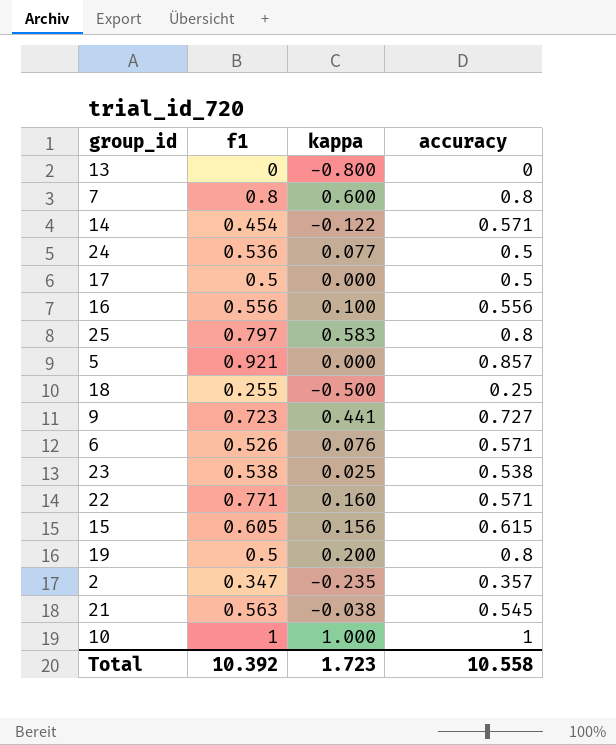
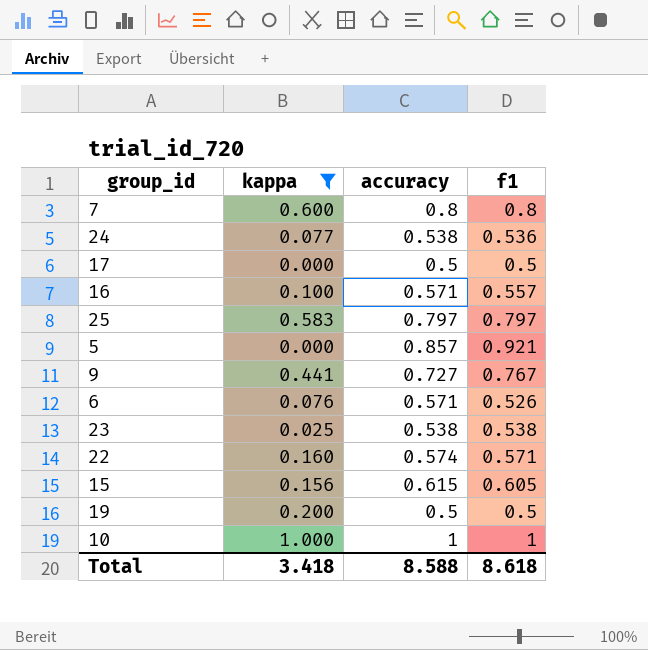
filter: none -> kappa >= 0.000
column f1 | position: 2 -> 4
24 | accuracy: 0.5 -> 0.538
16 | accuracy: 0.556 -> 0.571
16 | f1: 0.556 -> 0.557
25 | accuracy: 0.8 -> 0.797
9 | f1: 0.723 -> 0.767
22 | accuracy: 0.571 -> 0.574
22 | f1: 0.771 -> 0.571
19 | accuracy: 0.8 -> 0.5
Total | kappa: 1.723 -> 3.418
Total | accuracy: 10.558 -> 8.588
Total | f1: 10.392 -> 8.618

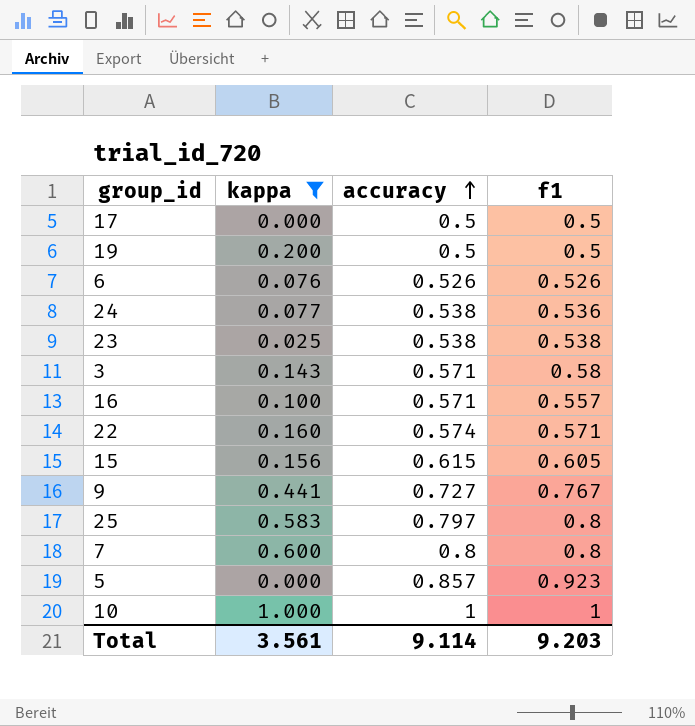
row order: none -> accuracy ascending
6 | accuracy: 0.571 -> 0.526
row 3: none -> 0.143 | 0.571 | 0.58
25 | f1: 0.797 -> 0.8
5 | f1: 0.921 -> 0.923
Total | kappa: 3.418 -> 3.561
Total | accuracy: 8.588 -> 9.114
Total | f1: 8.618 -> 9.203

